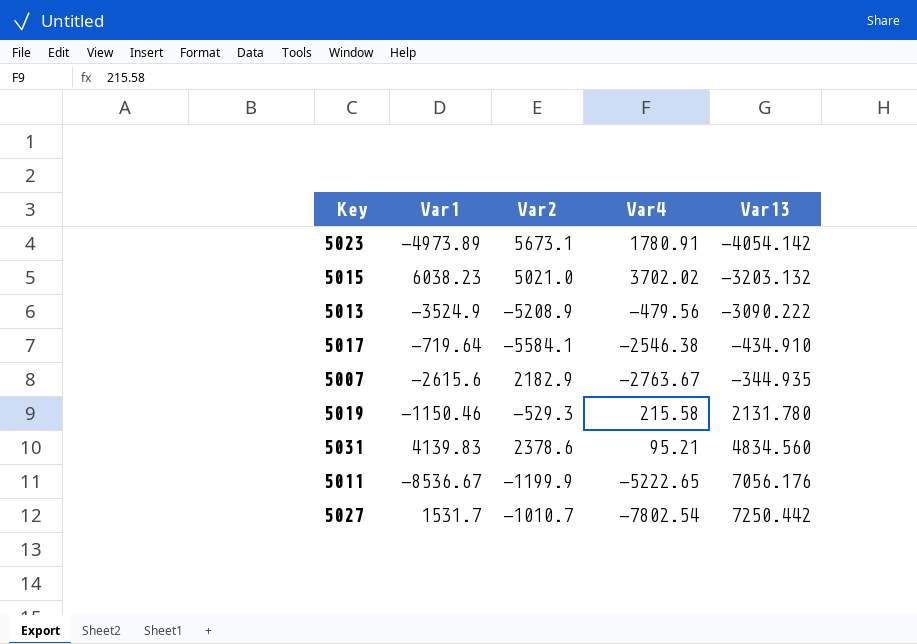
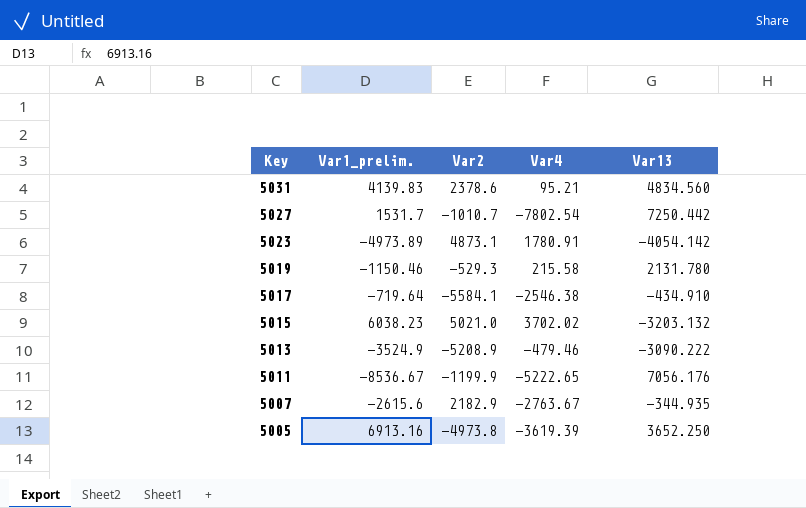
row order: Var13 ascending -> Key descending
column name: Var1 -> Var1_prelim.
5023 | Var2: 5673.1 -> 4873.1
5013 | Var4: -479.56 -> -479.46
row 5005: none -> 6913.16 | -4973.8 | -3619.39 | 3652.250

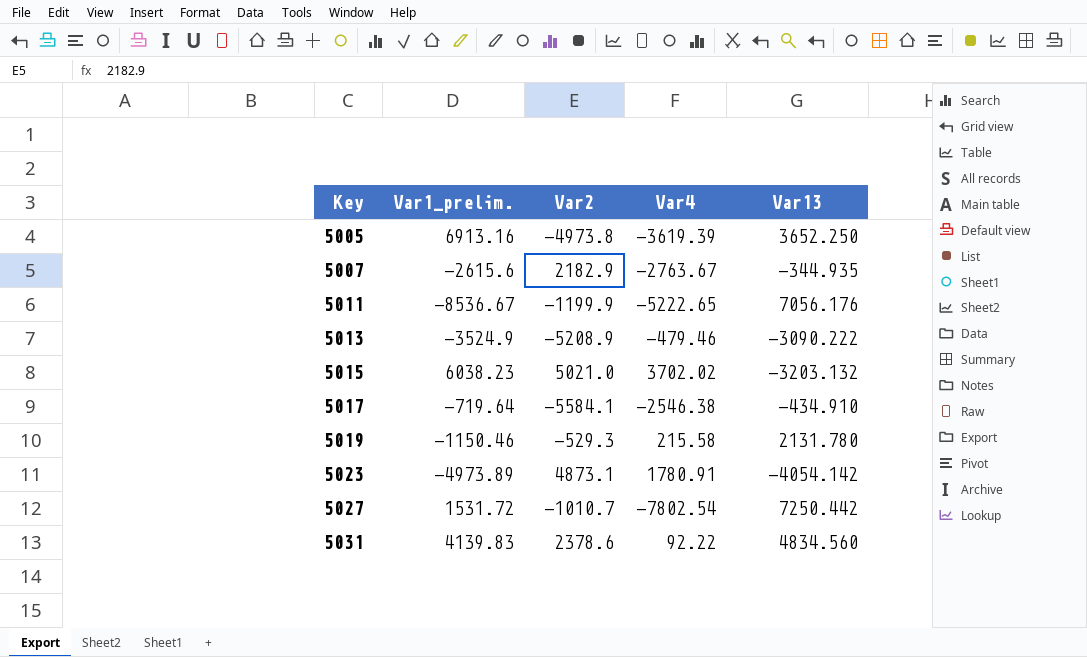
row order: Key descending -> Key ascending
5027 | Var1_prelim.: 1531.7 -> 1531.72
5031 | Var4: 95.21 -> 92.22

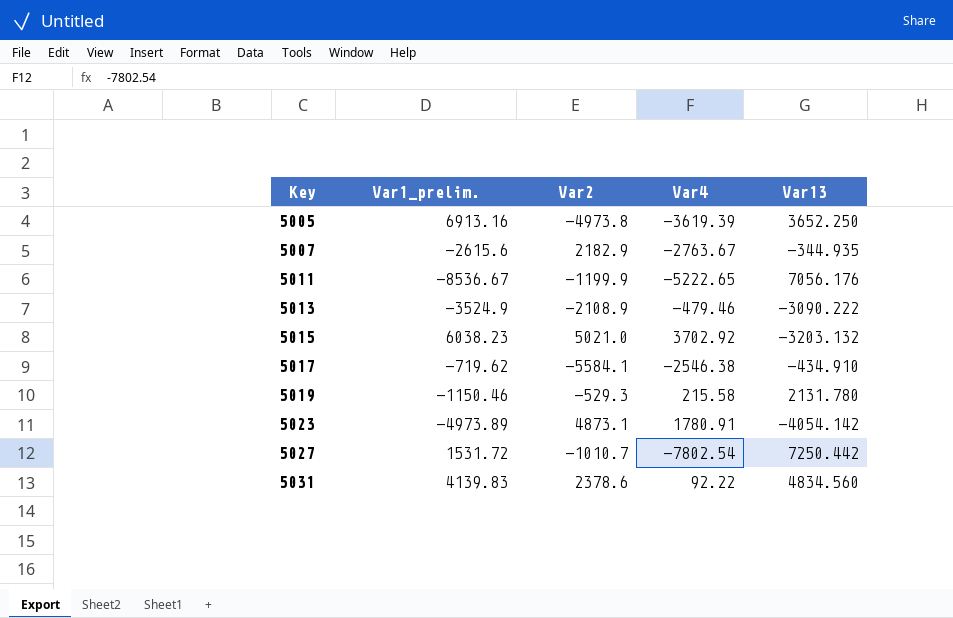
5013 | Var2: -5208.9 -> -2108.9
5015 | Var4: 3702.02 -> 3702.92
5017 | Var1_prelim.: -719.64 -> -719.62

